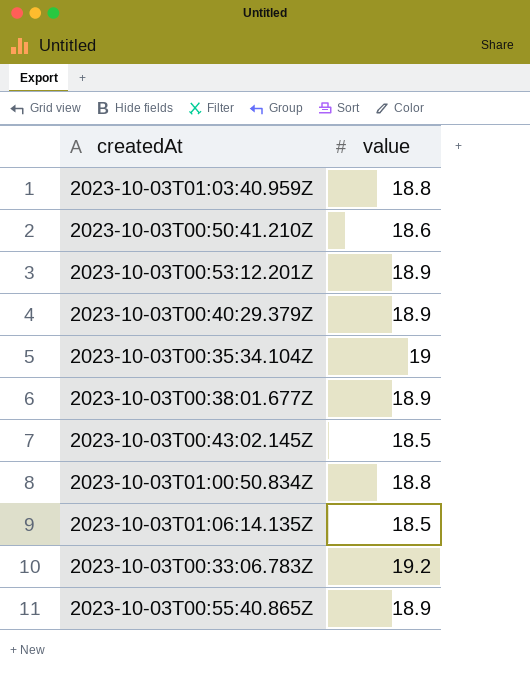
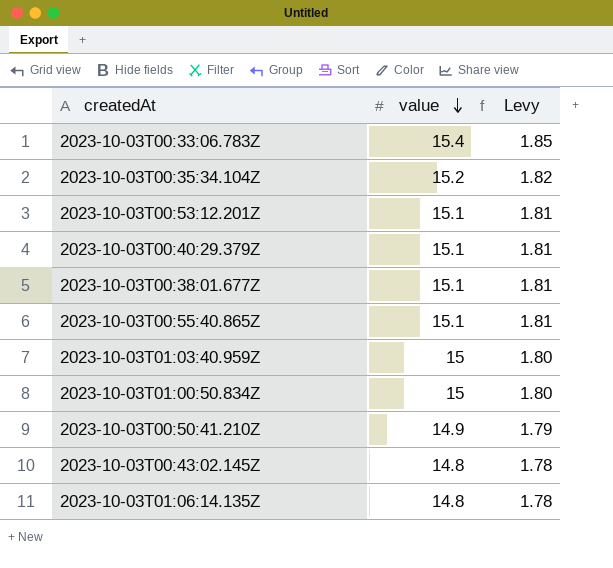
row order: none -> value descending
column Levy | formula: none -> [value] * 0.12
2023-10-03T00:33:06.783Z | value: 19.2 -> 15.4
2023-10-03T00:35:34.104Z | value: 19 -> 15.2
2023-10-03T00:53:12.201Z | value: 18.9 -> 15.1
2023-10-03T00:40:29.379Z | value: 18.9 -> 15.1
2023-10-03T00:38:01.677Z | value: 18.9 -> 15.1
2023-10-03T00:55:40.865Z | value: 18.9 -> 15.1
2023-10-03T01:03:40.959Z | value: 18.8 -> 15
2023-10-03T01:00:50.834Z | value: 18.8 -> 15
2023-10-03T00:50:41.210Z | value: 18.6 -> 14.9
2023-10-03T00:43:02.145Z | value: 18.5 -> 14.8
2023-10-03T01:06:14.135Z | value: 18.5 -> 14.8

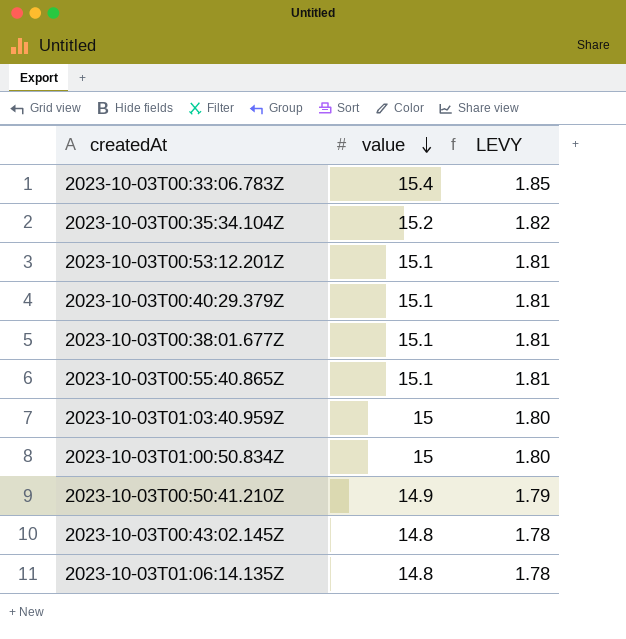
column name: Levy -> LEVY

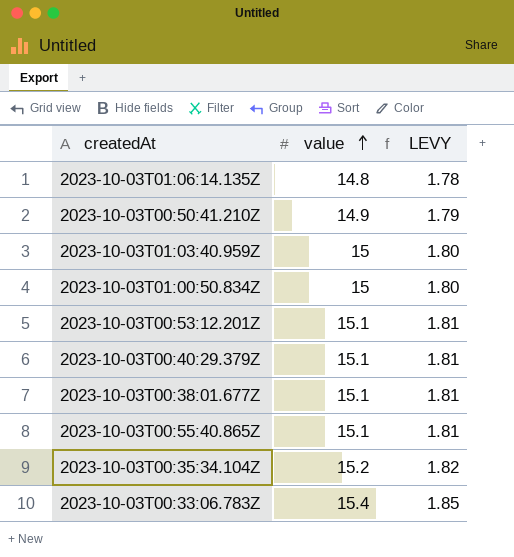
row order: value descending -> value ascending
row 2023-10-03T00:43:02.145Z: 14.8 | 1.78 -> none

